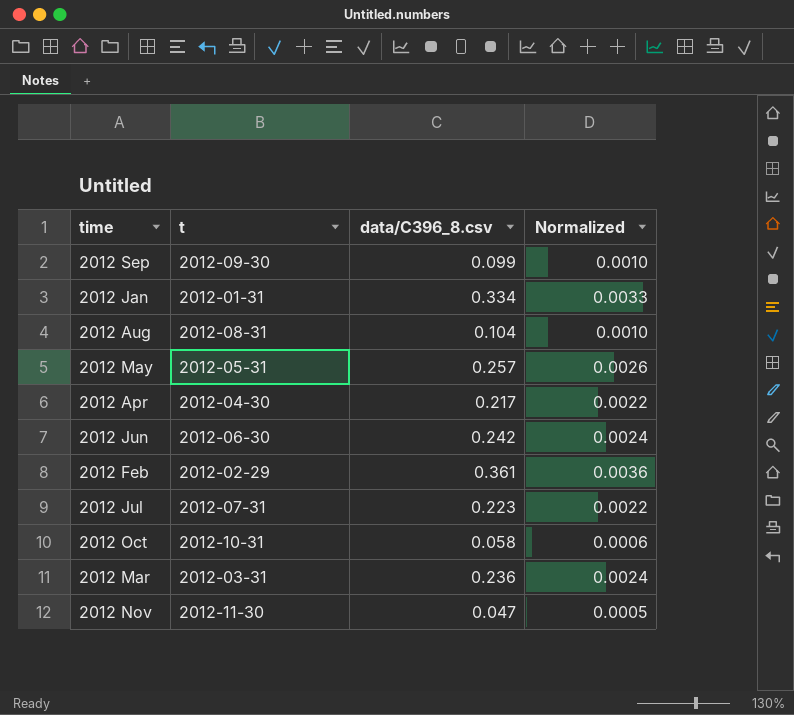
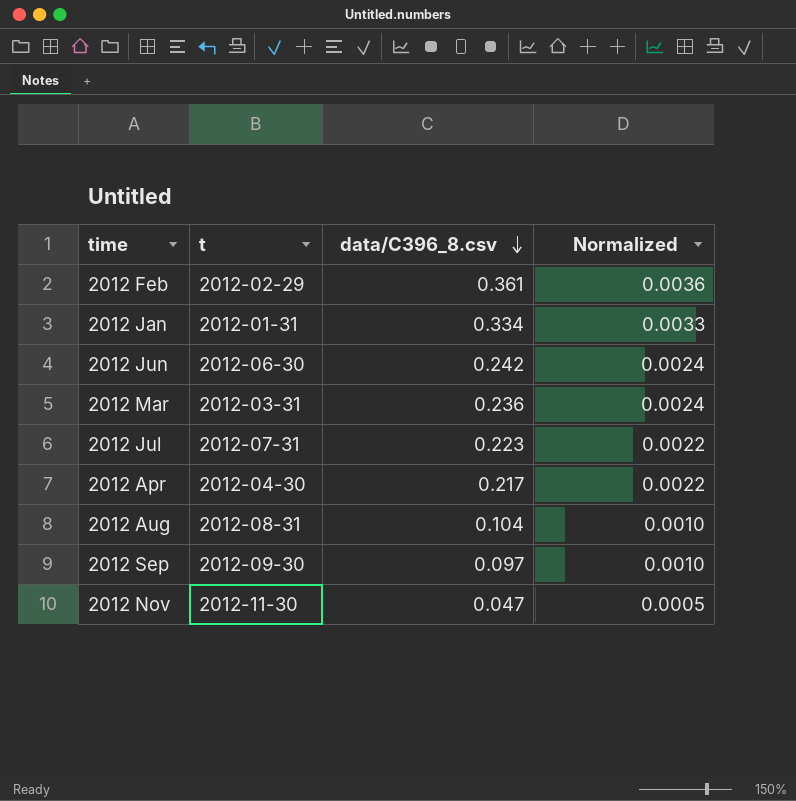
row order: none -> data/C396_8.csv descending
row 2012 May: 2012-05-31 | 0.257 | 0.0026 -> none
row 2012 Oct: 2012-10-31 | 0.058 | 0.0006 -> none
2012 Sep | data/C396_8.csv: 0.099 -> 0.097

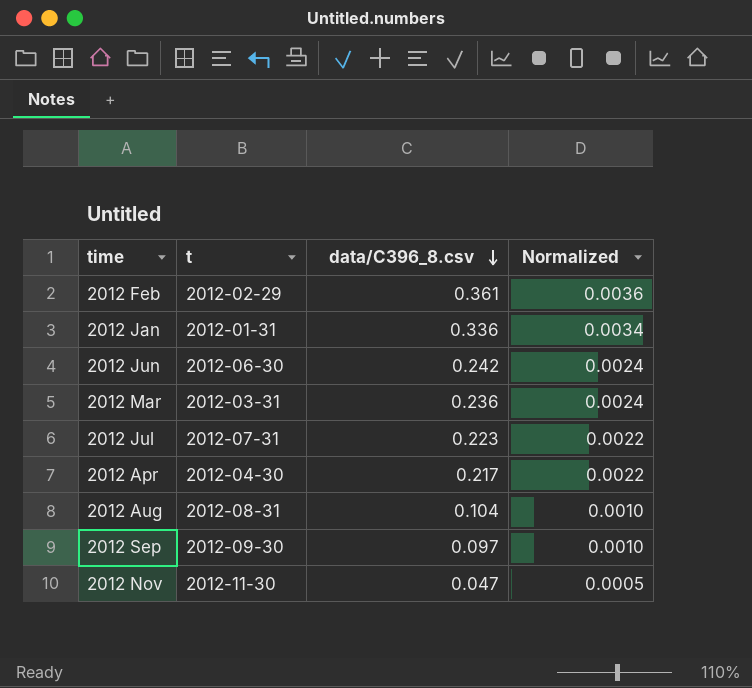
2012 Jan | data/C396_8.csv: 0.334 -> 0.336
2012 Jan | Normalized: 0.0033 -> 0.0034

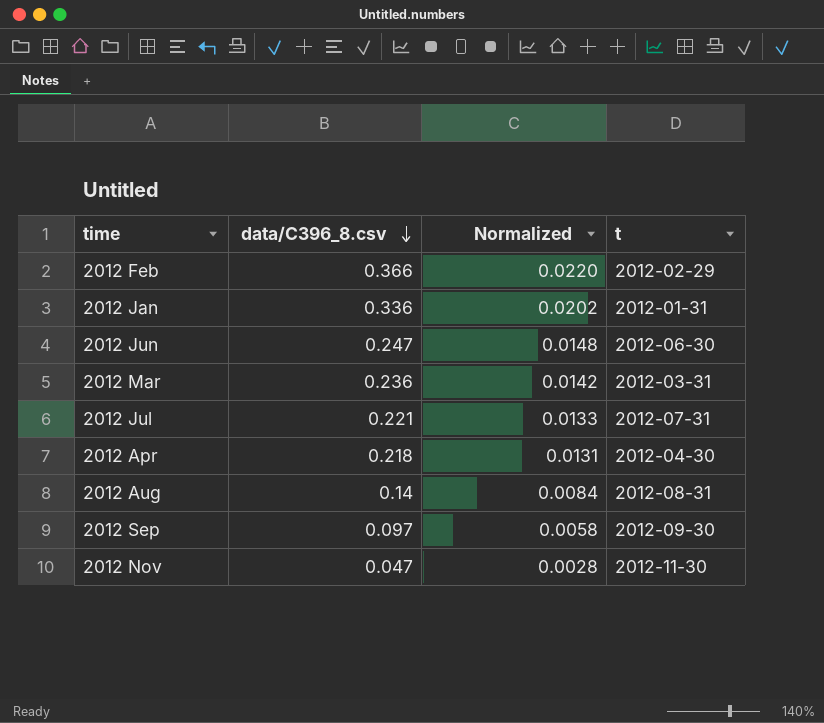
column Normalized | formula: [data/C396_8.csv] * 0.01 -> [data/C396_8.csv] * 0.06
column t | position: 2 -> 4
2012 Feb | data/C396_8.csv: 0.361 -> 0.366
2012 Jun | data/C396_8.csv: 0.242 -> 0.247
2012 Jul | data/C396_8.csv: 0.223 -> 0.221
2012 Apr | data/C396_8.csv: 0.217 -> 0.218
2012 Aug | data/C396_8.csv: 0.104 -> 0.14

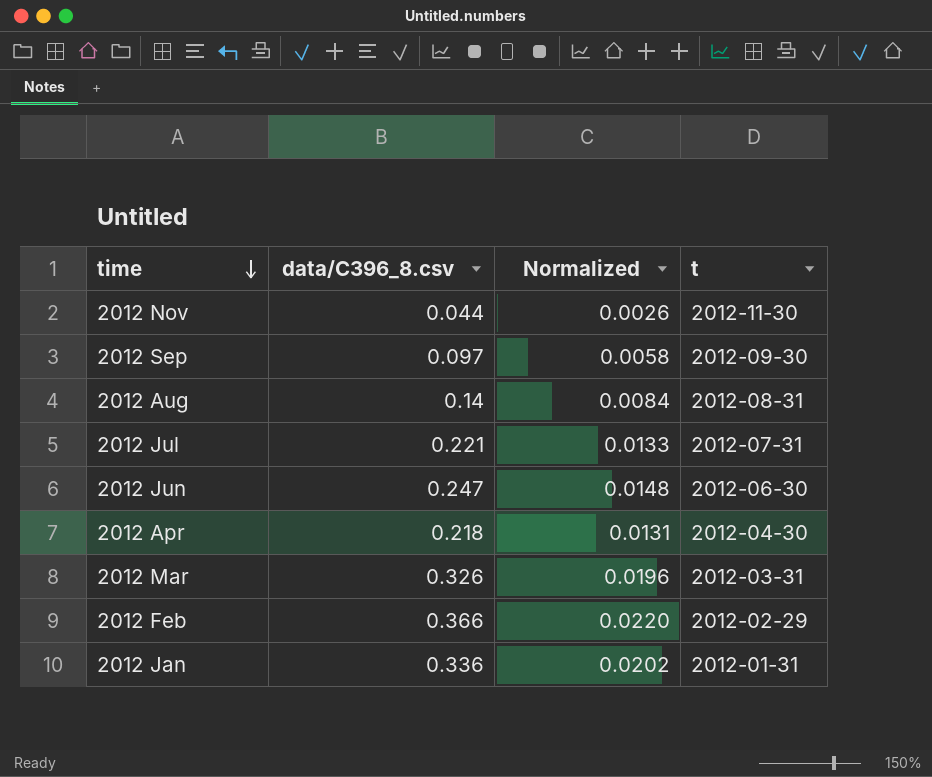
row order: data/C396_8.csv descending -> time descending
2012 Nov | data/C396_8.csv: 0.047 -> 0.044
2012 Nov | Normalized: 0.0028 -> 0.0026
2012 Mar | data/C396_8.csv: 0.236 -> 0.326
2012 Mar | Normalized: 0.0142 -> 0.0196

